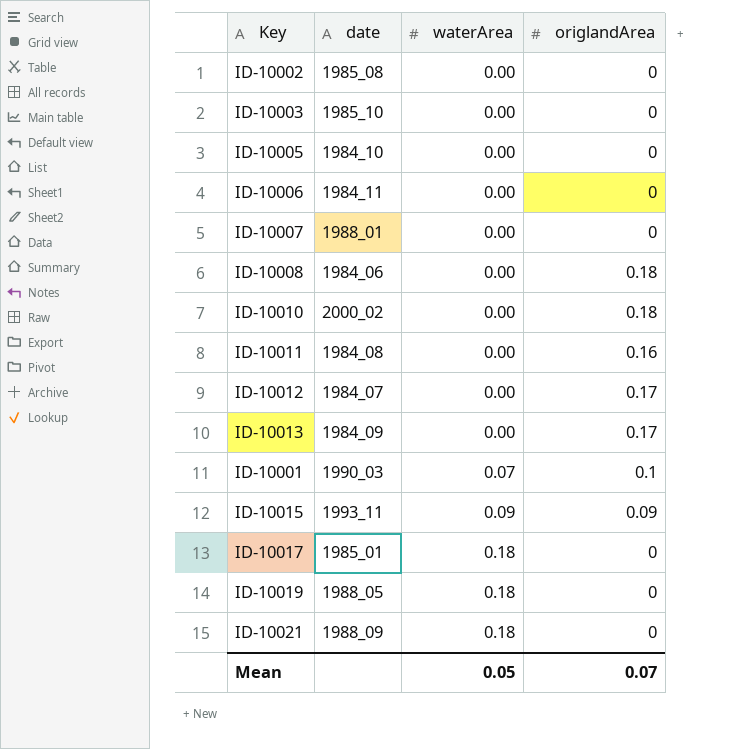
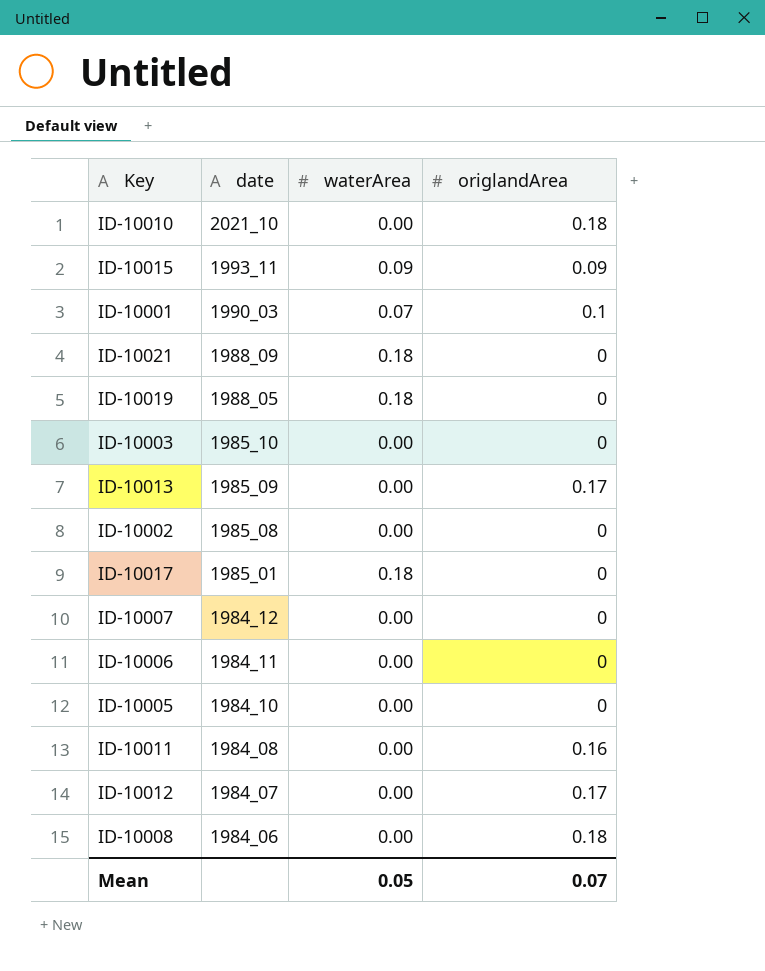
row order: waterArea ascending -> date descending
ID-10010 | date: 2000_02 -> 2021_10
ID-10013 | date: 1984_09 -> 1985_09
ID-10007 | date: 1988_01 -> 1984_12

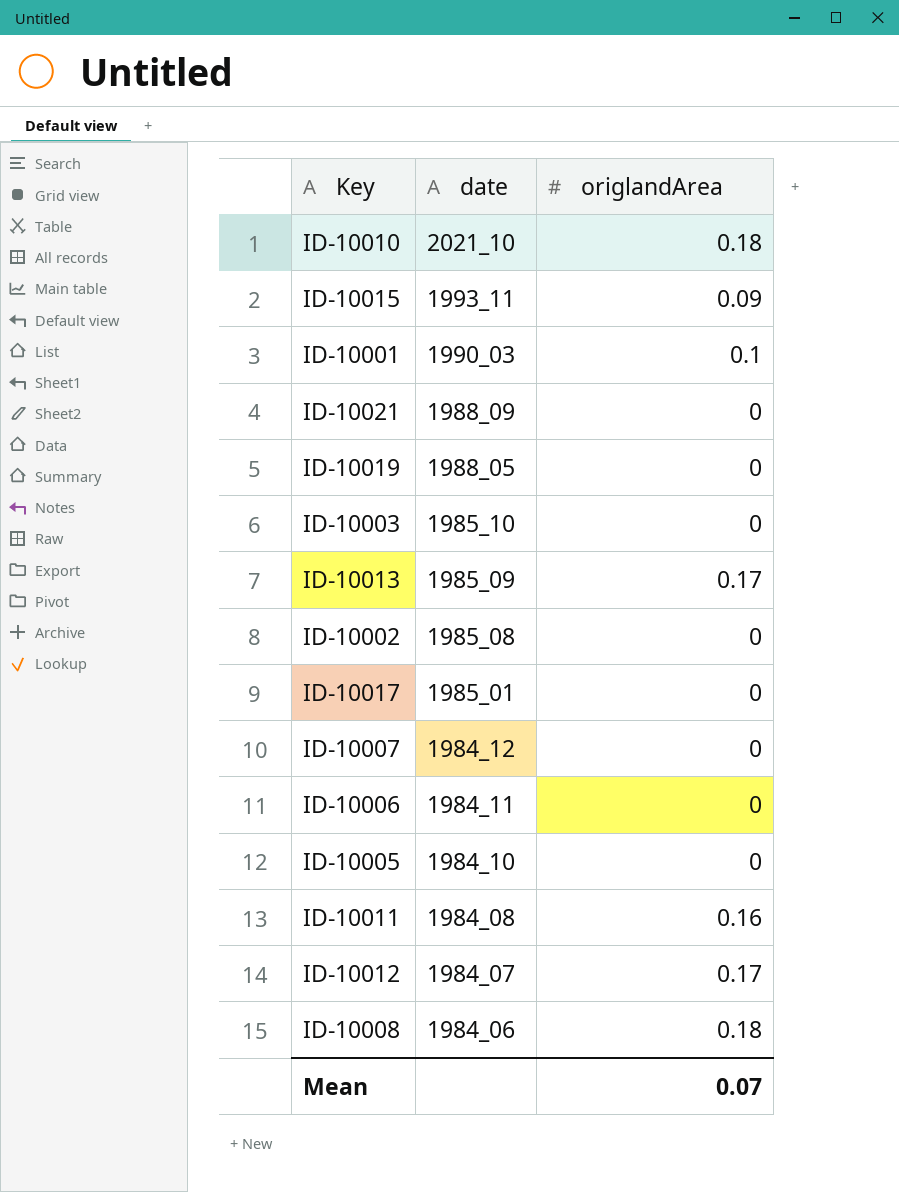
column waterArea | position: 3 -> none

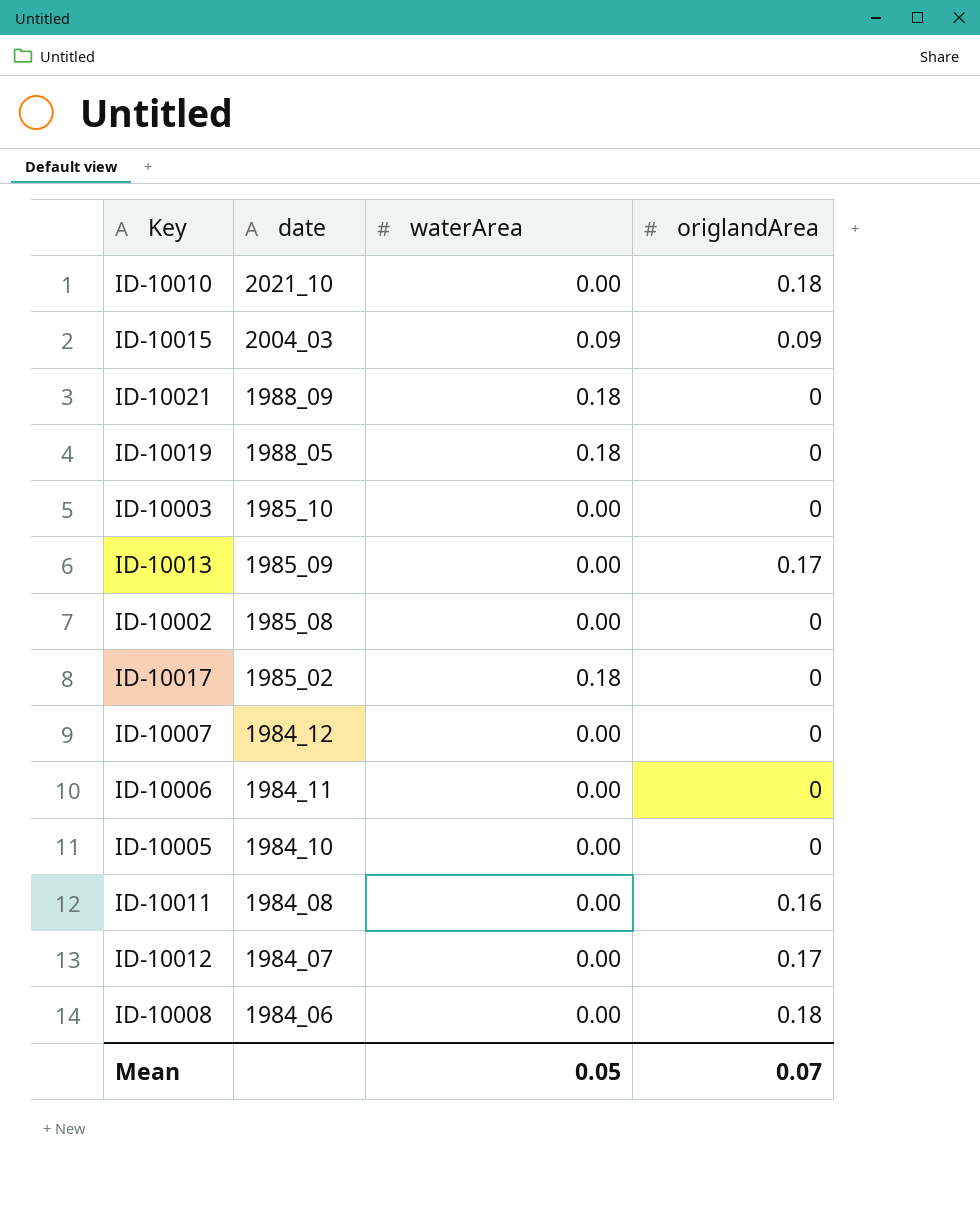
column waterArea | position: none -> 3
row ID-10001: 1990_03 | 0.1 -> none
ID-10015 | date: 1993_11 -> 2004_03
ID-10017 | date: 1985_01 -> 1985_02

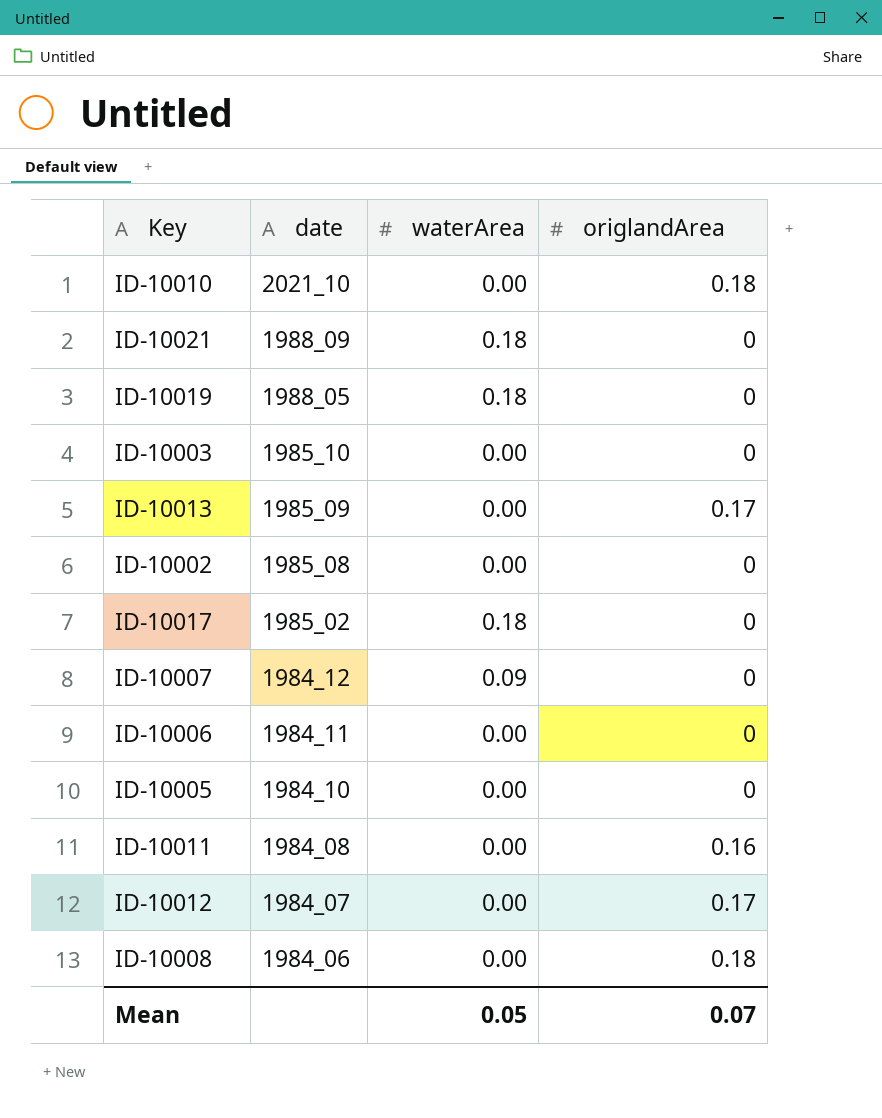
row ID-10015: 2004_03 | 0.09 | 0.09 -> none
ID-10007 | waterArea: 0.00 -> 0.09

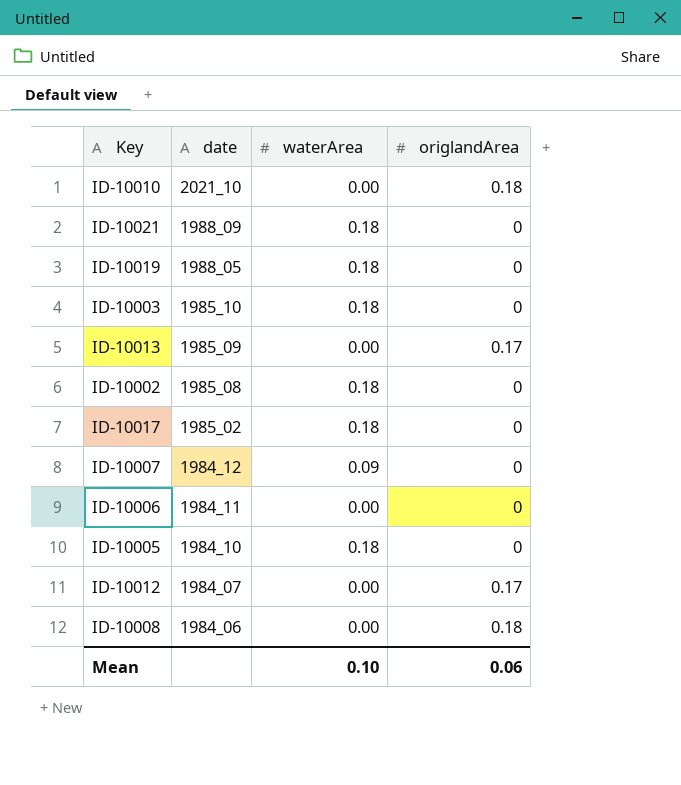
row ID-10011: 1984_08 | 0.00 | 0.16 -> none
ID-10003 | waterArea: 0.00 -> 0.18
ID-10002 | waterArea: 0.00 -> 0.18
ID-10005 | waterArea: 0.00 -> 0.18
Mean | waterArea: 0.05 -> 0.10
Mean | origlandArea: 0.07 -> 0.06

